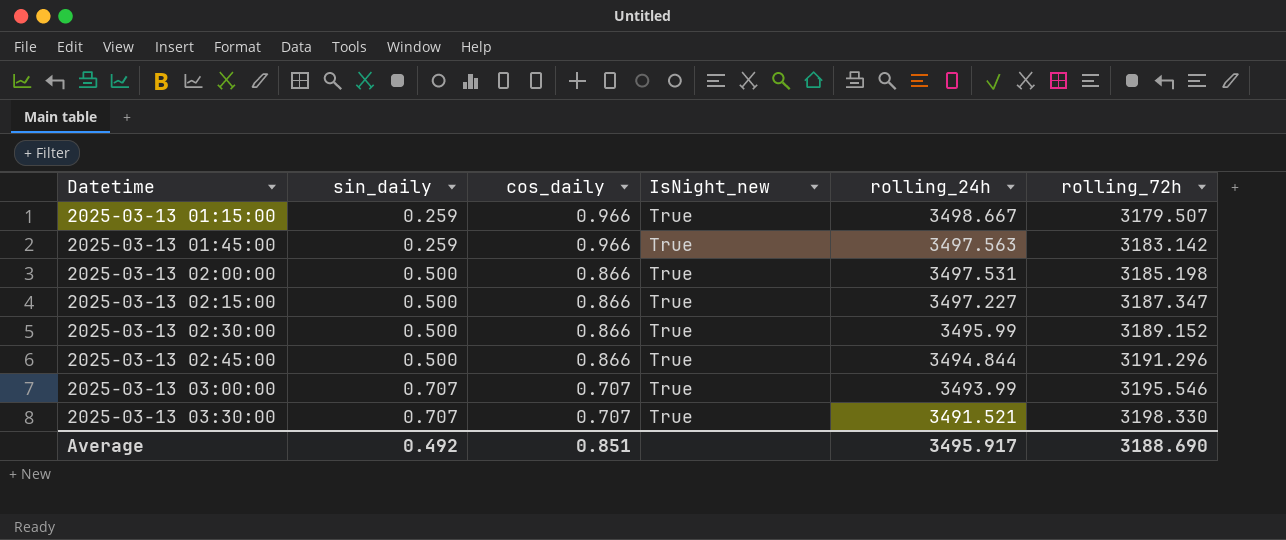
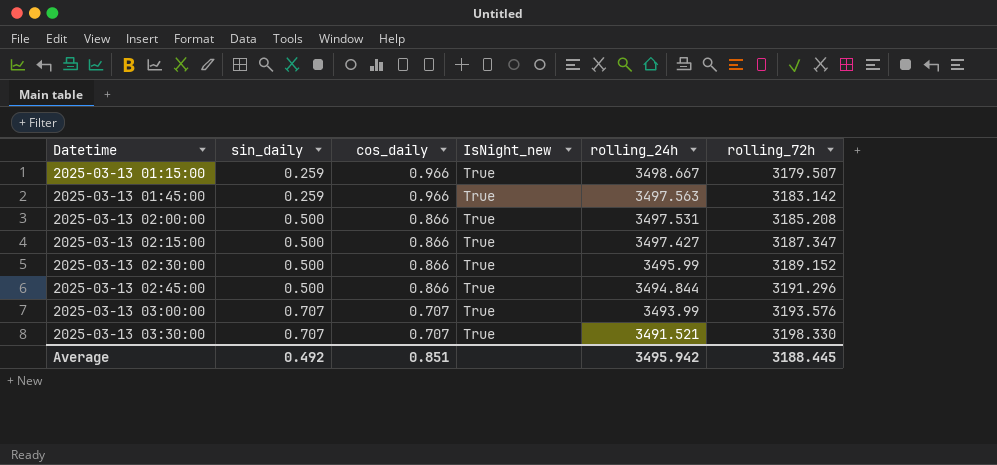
2025-03-13 02:00:00 | rolling_72h: 3185.198 -> 3185.208
2025-03-13 02:15:00 | rolling_24h: 3497.227 -> 3497.427
2025-03-13 03:00:00 | rolling_72h: 3195.546 -> 3193.576
Average | rolling_24h: 3495.917 -> 3495.942
Average | rolling_72h: 3188.690 -> 3188.445

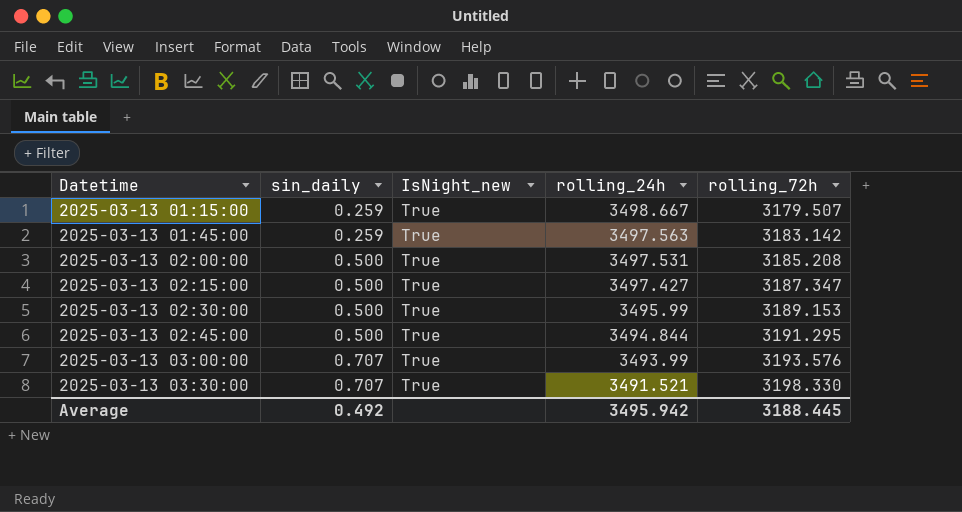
column cos_daily | position: 3 -> none
2025-03-13 02:30:00 | rolling_72h: 3189.152 -> 3189.153
2025-03-13 02:45:00 | rolling_72h: 3191.296 -> 3191.295

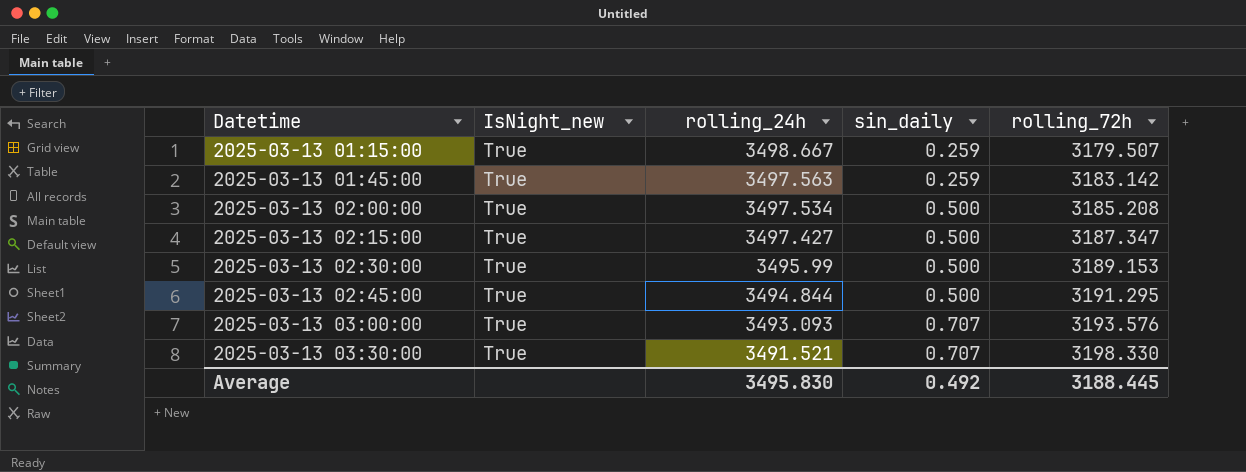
column sin_daily | position: 2 -> 4
2025-03-13 02:00:00 | rolling_24h: 3497.531 -> 3497.534
2025-03-13 03:00:00 | rolling_24h: 3493.99 -> 3493.093
Average | rolling_24h: 3495.942 -> 3495.830

